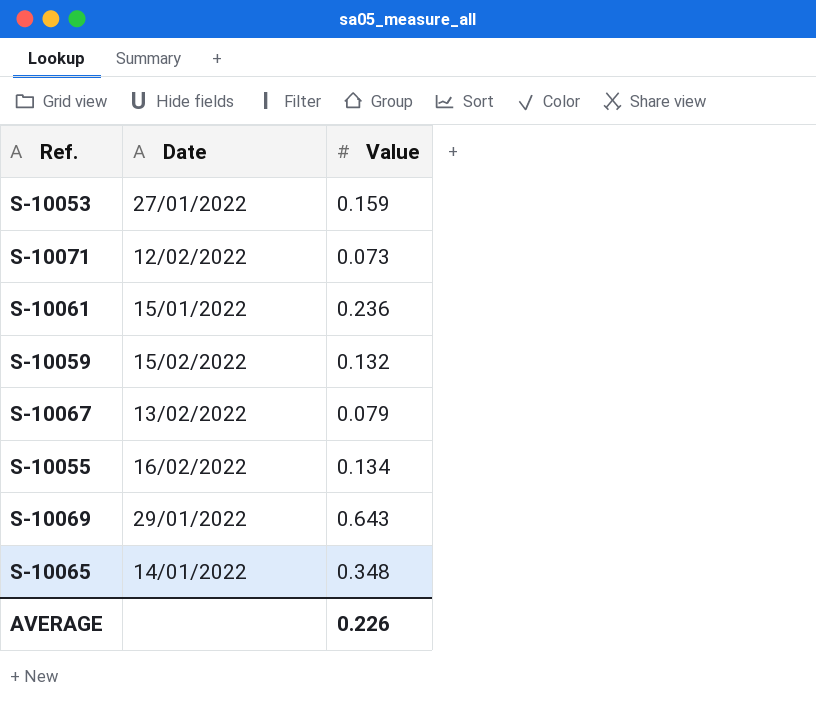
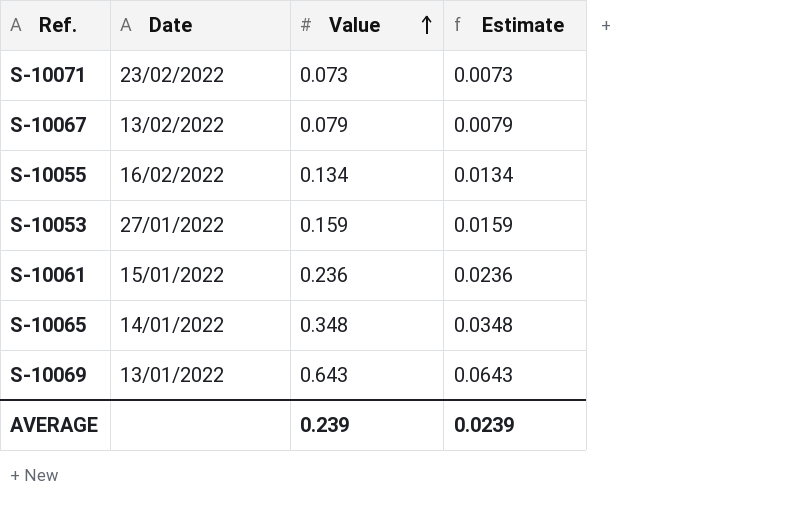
row order: none -> Value ascending
column Estimate | formula: none -> [Value] * 0.1
row S-10059: 15/02/2022 | 0.132 -> none
S-10071 | Date: 12/02/2022 -> 23/02/2022
S-10069 | Date: 29/01/2022 -> 13/01/2022
AVERAGE | Value: 0.226 -> 0.239

